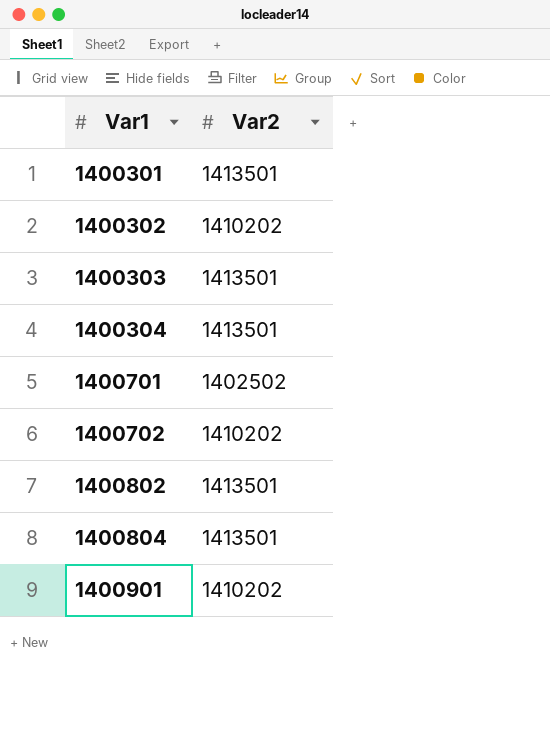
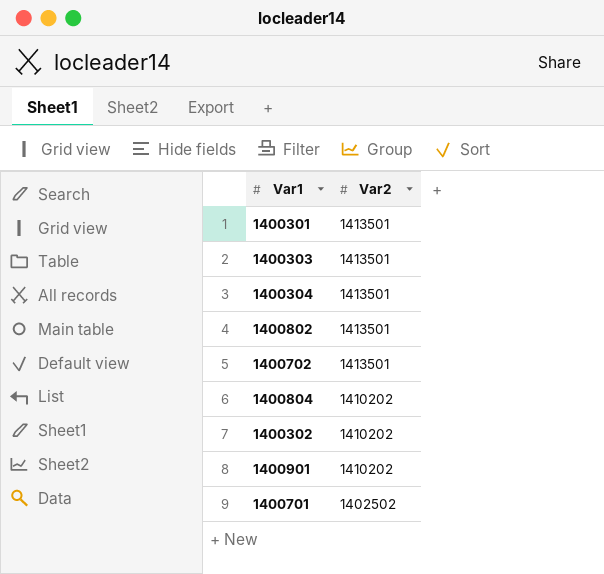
row order: Var1 ascending -> Var2 descending
1400702 | Var2: 1410202 -> 1413501
1400804 | Var2: 1413501 -> 1410202

